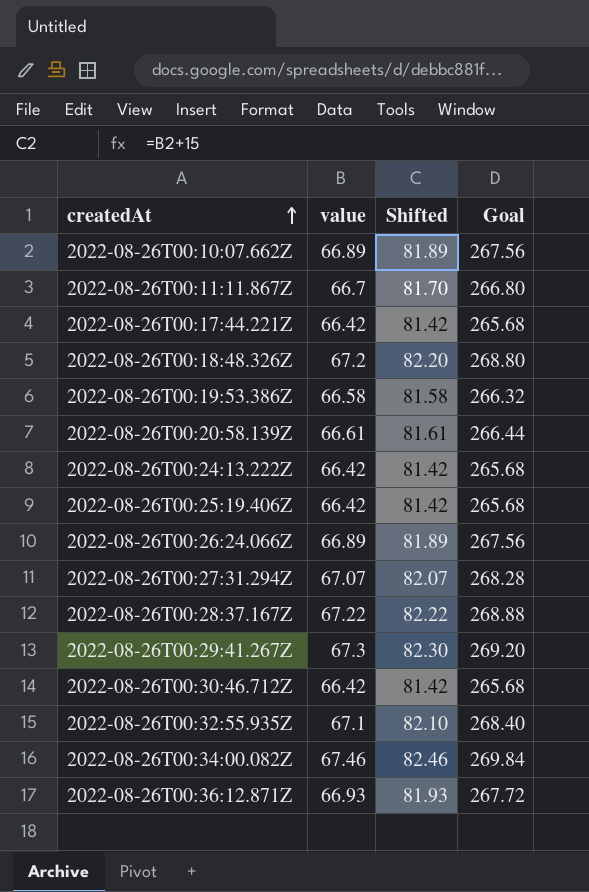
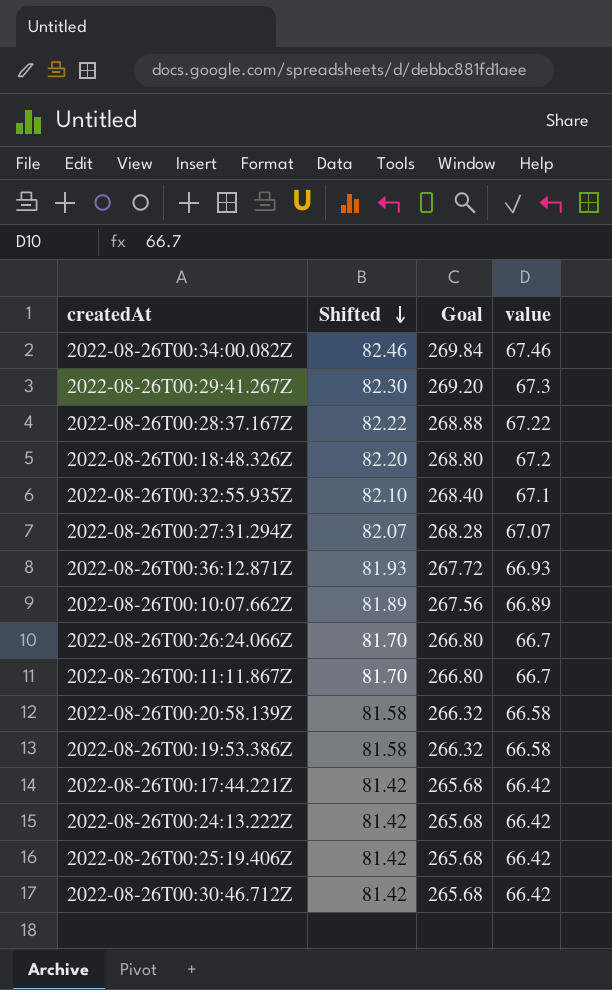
row order: createdAt ascending -> Shifted descending
column value | position: 2 -> 4
2022-08-26T00:26:24.066Z | Shifted: 81.89 -> 81.70
2022-08-26T00:26:24.066Z | Goal: 267.56 -> 266.80
2022-08-26T00:26:24.066Z | value: 66.89 -> 66.7
2022-08-26T00:20:58.139Z | Shifted: 81.61 -> 81.58
2022-08-26T00:20:58.139Z | Goal: 266.44 -> 266.32
2022-08-26T00:20:58.139Z | value: 66.61 -> 66.58

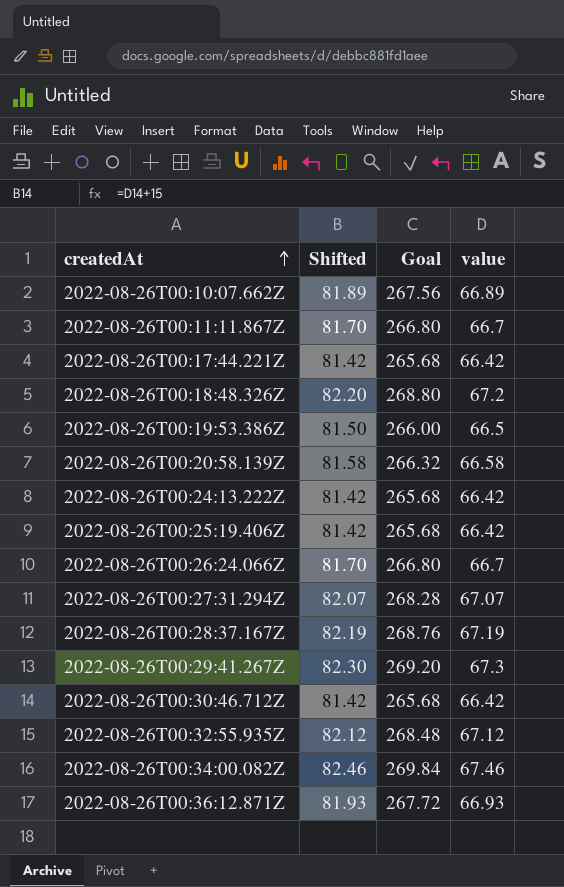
row order: Shifted descending -> createdAt ascending
2022-08-26T00:19:53.386Z | Shifted: 81.58 -> 81.50
2022-08-26T00:19:53.386Z | Goal: 266.32 -> 266.00
2022-08-26T00:19:53.386Z | value: 66.58 -> 66.5
2022-08-26T00:28:37.167Z | Shifted: 82.22 -> 82.19
2022-08-26T00:28:37.167Z | Goal: 268.88 -> 268.76
2022-08-26T00:28:37.167Z | value: 67.22 -> 67.19
2022-08-26T00:32:55.935Z | Shifted: 82.10 -> 82.12
2022-08-26T00:32:55.935Z | Goal: 268.40 -> 268.48
2022-08-26T00:32:55.935Z | value: 67.1 -> 67.12

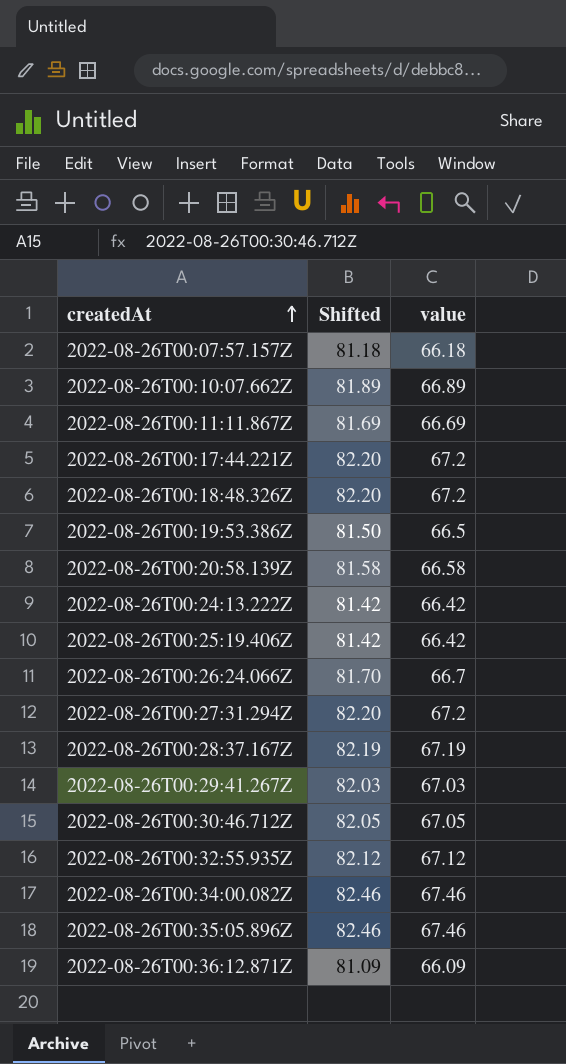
column Goal | formula: [value] * 4 -> none
row 2022-08-26T00:07:57.157Z: none -> 81.18 | 66.18
2022-08-26T00:11:11.867Z | Shifted: 81.70 -> 81.69
2022-08-26T00:11:11.867Z | value: 66.7 -> 66.69
2022-08-26T00:17:44.221Z | Shifted: 81.42 -> 82.20
2022-08-26T00:17:44.221Z | value: 66.42 -> 67.2
2022-08-26T00:27:31.294Z | Shifted: 82.07 -> 82.20
2022-08-26T00:27:31.294Z | value: 67.07 -> 67.2
2022-08-26T00:29:41.267Z | Shifted: 82.30 -> 82.03
2022-08-26T00:29:41.267Z | value: 67.3 -> 67.03
2022-08-26T00:30:46.712Z | Shifted: 81.42 -> 82.05
2022-08-26T00:30:46.712Z | value: 66.42 -> 67.05
row 2022-08-26T00:35:05.896Z: none -> 82.46 | 67.46
2022-08-26T00:36:12.871Z | Shifted: 81.93 -> 81.09
2022-08-26T00:36:12.871Z | value: 66.93 -> 66.09

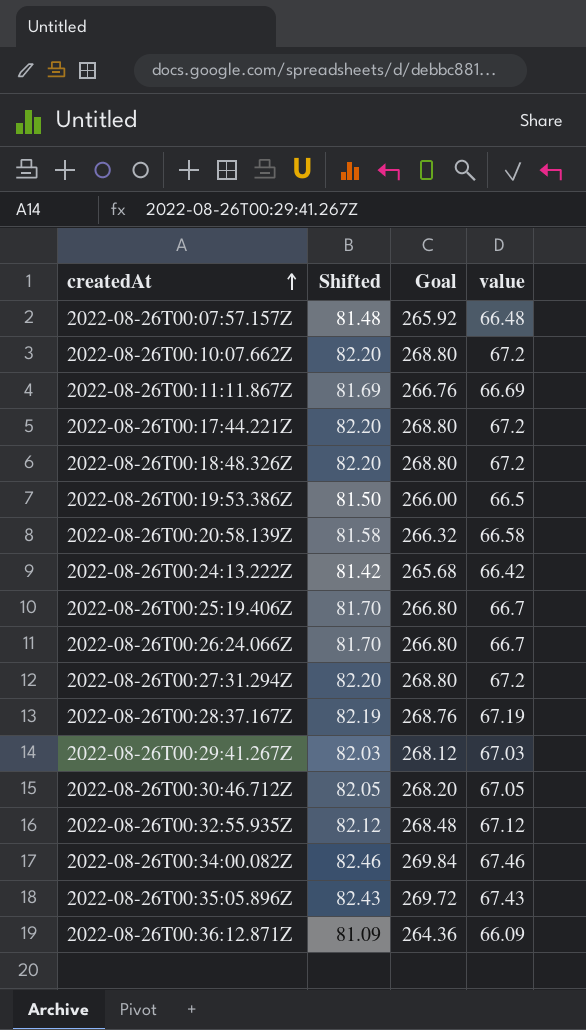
column Goal | formula: none -> [value] * 4
2022-08-26T00:07:57.157Z | Shifted: 81.18 -> 81.48
2022-08-26T00:07:57.157Z | value: 66.18 -> 66.48
2022-08-26T00:10:07.662Z | Shifted: 81.89 -> 82.20
2022-08-26T00:10:07.662Z | value: 66.89 -> 67.2
2022-08-26T00:25:19.406Z | Shifted: 81.42 -> 81.70
2022-08-26T00:25:19.406Z | value: 66.42 -> 66.7
2022-08-26T00:35:05.896Z | Shifted: 82.46 -> 82.43
2022-08-26T00:35:05.896Z | value: 67.46 -> 67.43

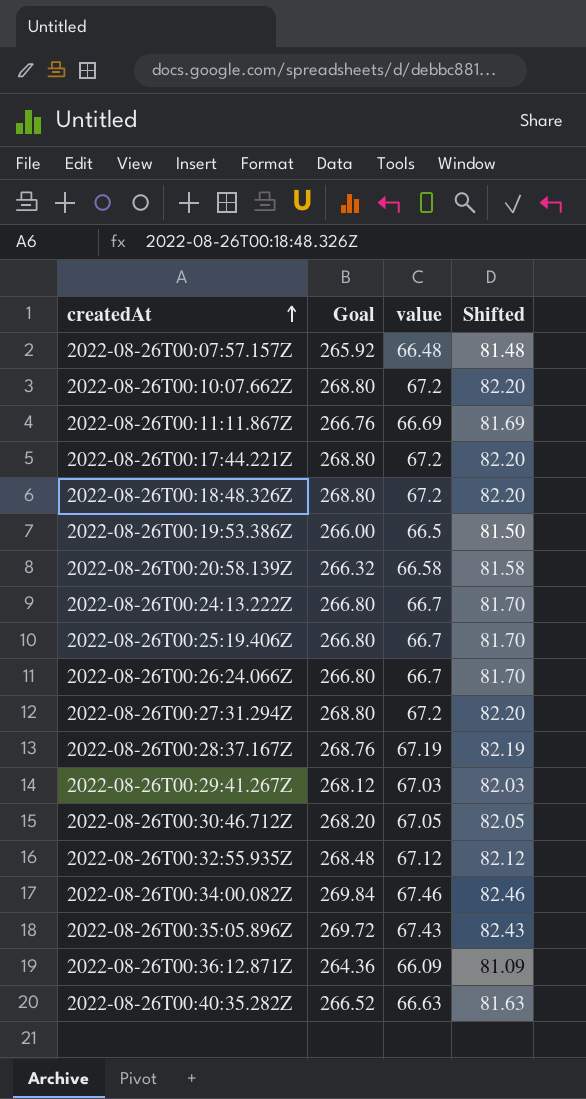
column Shifted | position: 2 -> 4
2022-08-26T00:24:13.222Z | Goal: 265.68 -> 266.80
2022-08-26T00:24:13.222Z | value: 66.42 -> 66.7
2022-08-26T00:24:13.222Z | Shifted: 81.42 -> 81.70
row 2022-08-26T00:40:35.282Z: none -> 266.52 | 66.63 | 81.63

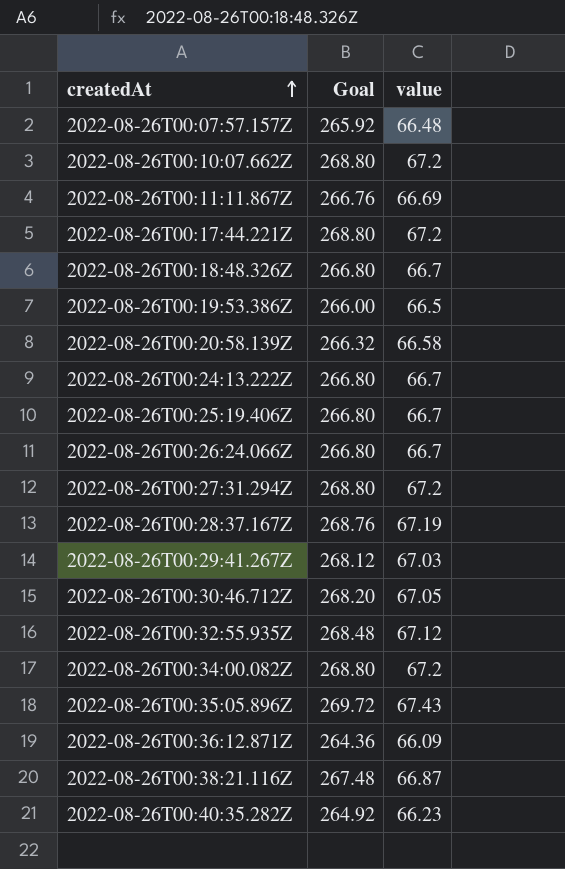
column Shifted | formula: [value] + 15 -> none
2022-08-26T00:18:48.326Z | Goal: 268.80 -> 266.80
2022-08-26T00:18:48.326Z | value: 67.2 -> 66.7
2022-08-26T00:34:00.082Z | Goal: 269.84 -> 268.80
2022-08-26T00:34:00.082Z | value: 67.46 -> 67.2
row 2022-08-26T00:38:21.116Z: none -> 267.48 | 66.87
2022-08-26T00:40:35.282Z | Goal: 266.52 -> 264.92
2022-08-26T00:40:35.282Z | value: 66.63 -> 66.23

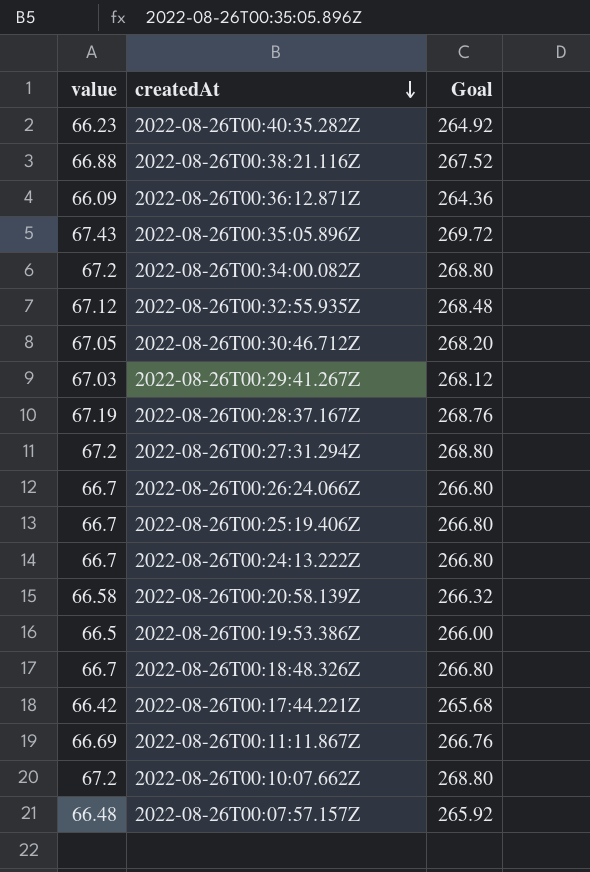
row order: createdAt ascending -> createdAt descending
column value | position: 3 -> 1
2022-08-26T00:38:21.116Z | value: 66.87 -> 66.88
2022-08-26T00:38:21.116Z | Goal: 267.48 -> 267.52
2022-08-26T00:17:44.221Z | value: 67.2 -> 66.42
2022-08-26T00:17:44.221Z | Goal: 268.80 -> 265.68

